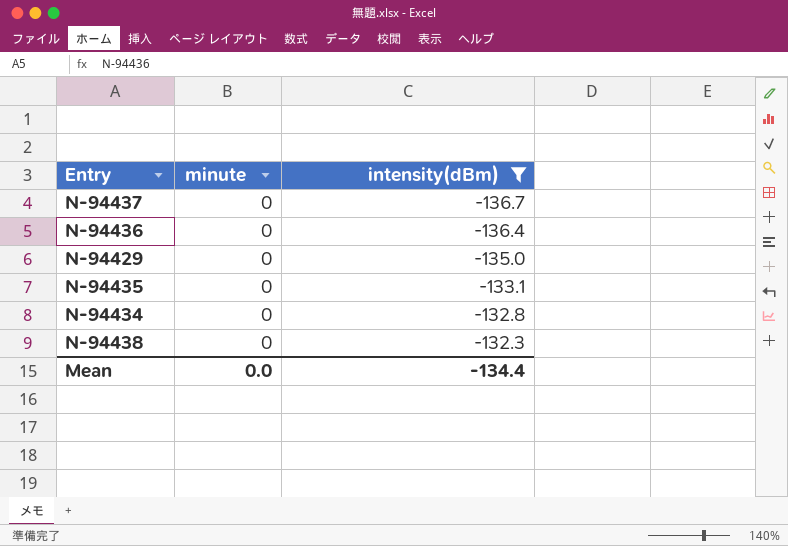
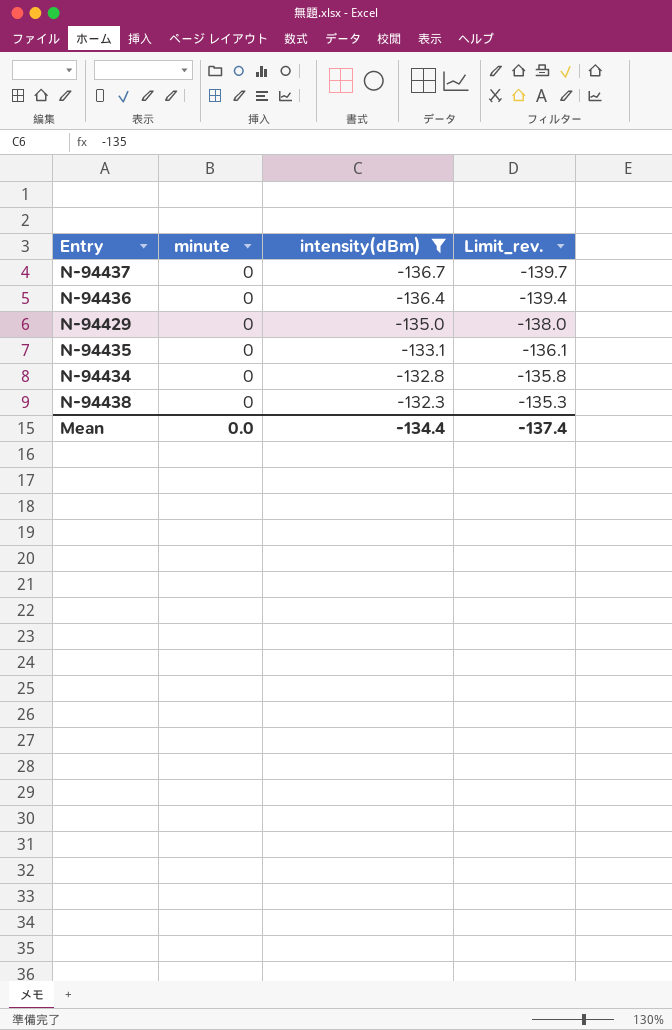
column Limit_rev. | formula: none -> [intensity(dBm)] - 3

